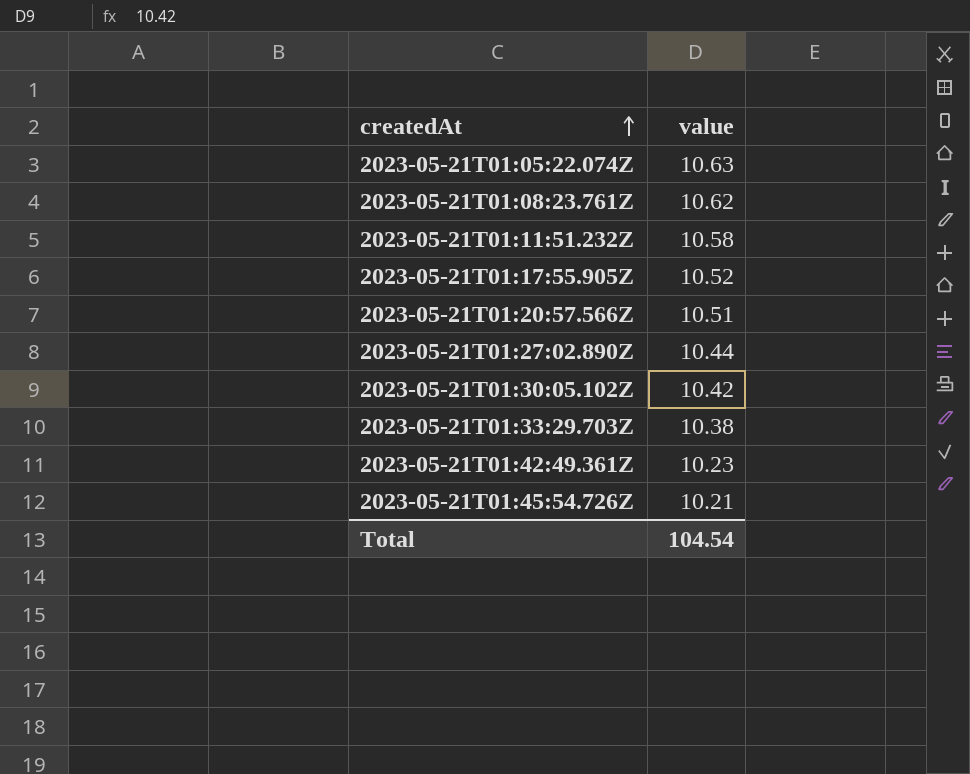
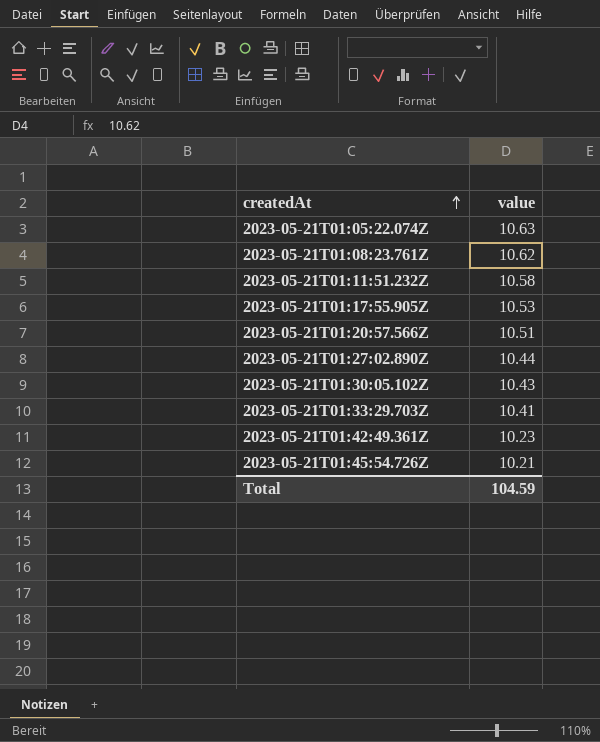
2023-05-21T01:17:55.905Z | value: 10.52 -> 10.53
2023-05-21T01:30:05.102Z | value: 10.42 -> 10.43
2023-05-21T01:33:29.703Z | value: 10.38 -> 10.41
Total | value: 104.54 -> 104.59

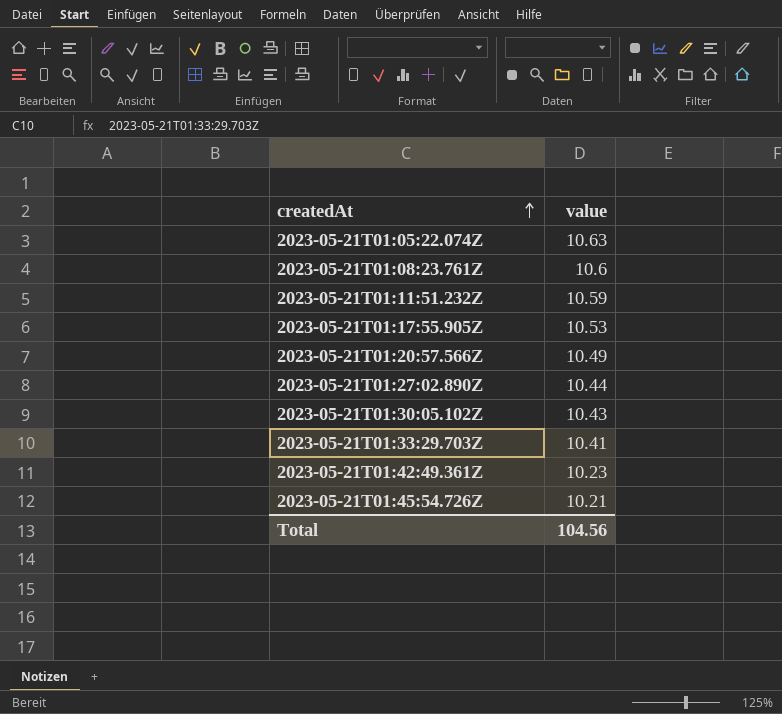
2023-05-21T01:08:23.761Z | value: 10.62 -> 10.6
2023-05-21T01:11:51.232Z | value: 10.58 -> 10.59
2023-05-21T01:20:57.566Z | value: 10.51 -> 10.49
Total | value: 104.59 -> 104.56

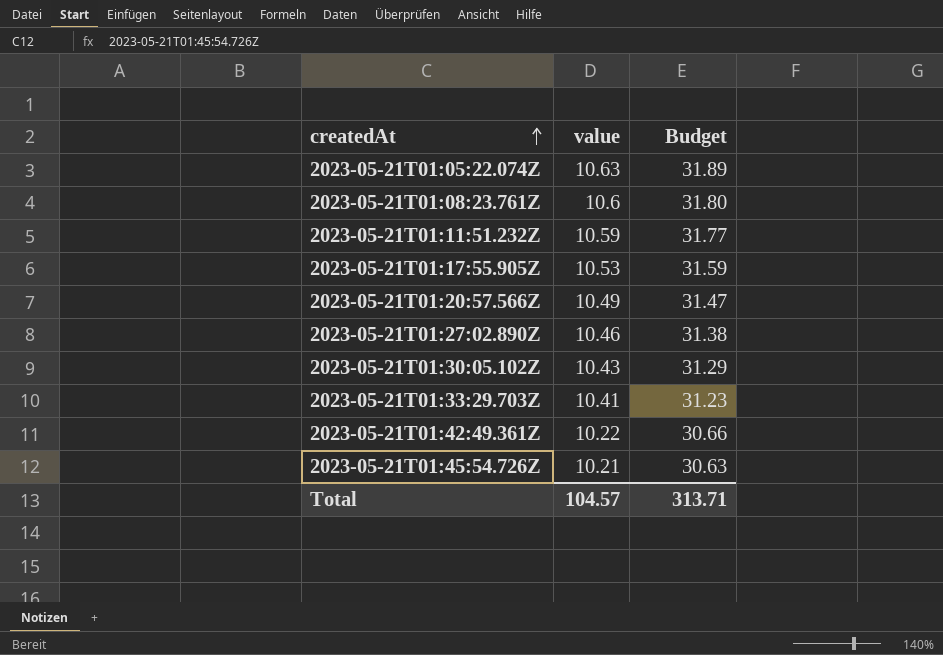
column Budget | formula: none -> [value] * 3
2023-05-21T01:27:02.890Z | value: 10.44 -> 10.46
2023-05-21T01:42:49.361Z | value: 10.23 -> 10.22
Total | value: 104.56 -> 104.57

